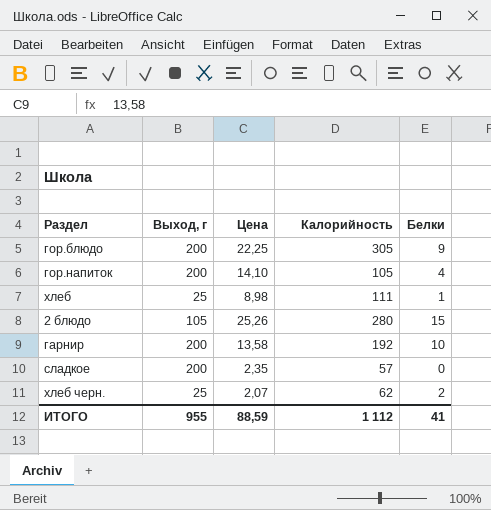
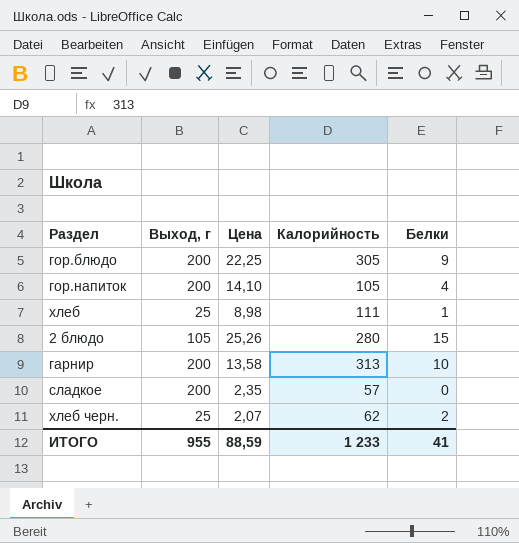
гарнир | Калорийность: 192 -> 313
ИТОГО | Калорийность: 1 112 -> 1 233

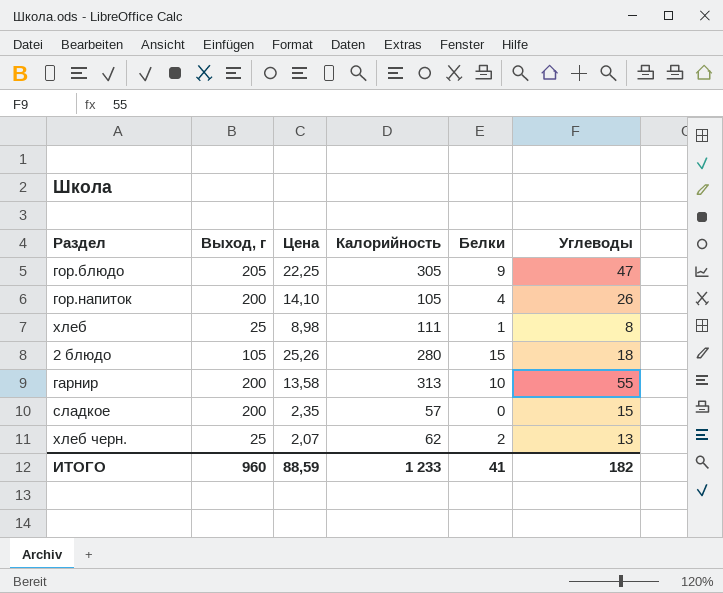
column Углеводы | position: none -> 6
гор.блюдо | Выход, г: 200 -> 205
ИТОГО | Выход, г: 955 -> 960

